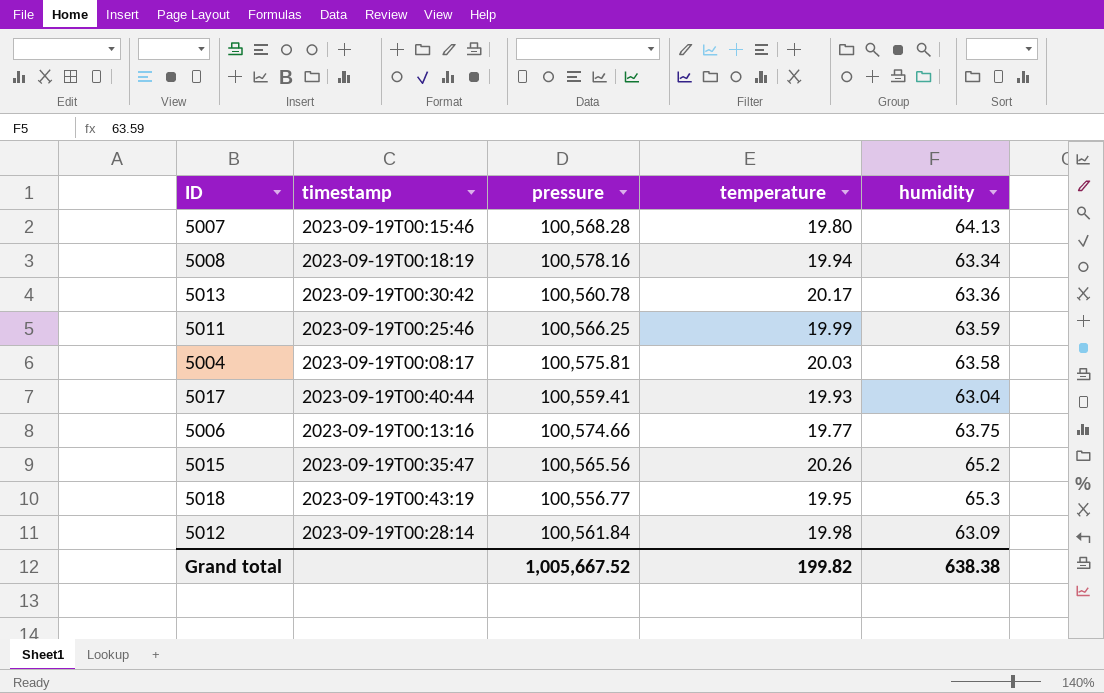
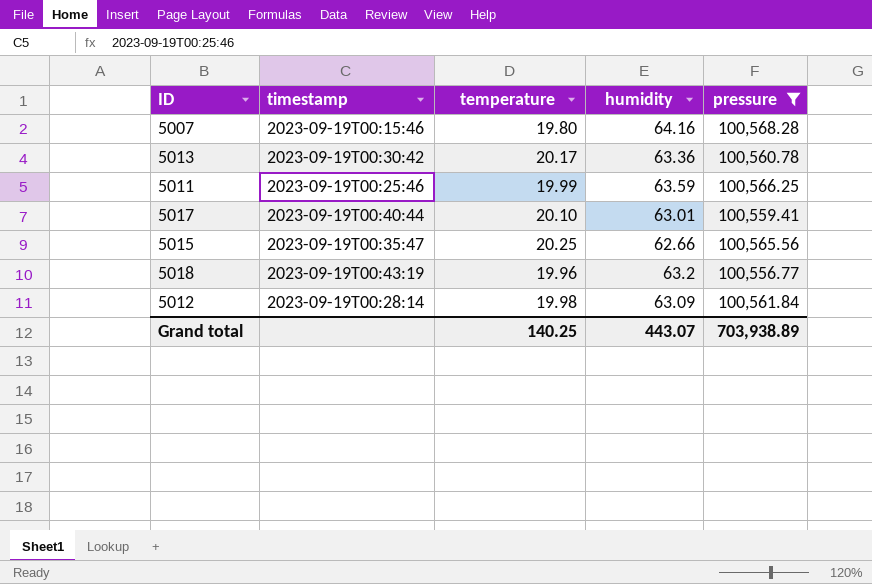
filter: none -> pressure <= 100,568.28
column pressure | position: 3 -> 5
5007 | humidity: 64.13 -> 64.16
5017 | temperature: 19.93 -> 20.10
5017 | humidity: 63.04 -> 63.01
5015 | temperature: 20.26 -> 20.25
5015 | humidity: 65.2 -> 62.66
5018 | temperature: 19.95 -> 19.96
5018 | humidity: 65.3 -> 63.2
Grand total | temperature: 199.82 -> 140.25
Grand total | humidity: 638.38 -> 443.07
Grand total | pressure: 1,005,667.52 -> 703,938.89

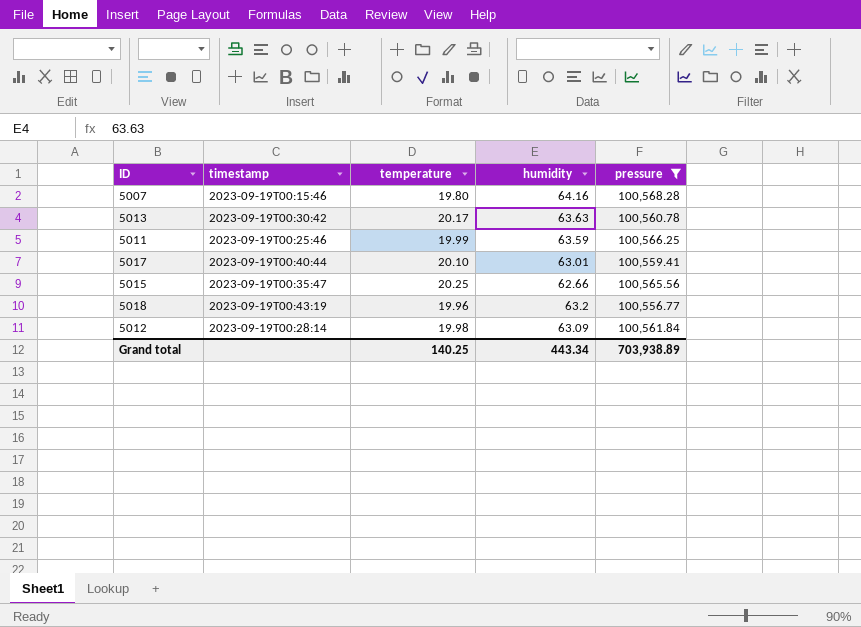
5013 | humidity: 63.36 -> 63.63
Grand total | humidity: 443.07 -> 443.34

